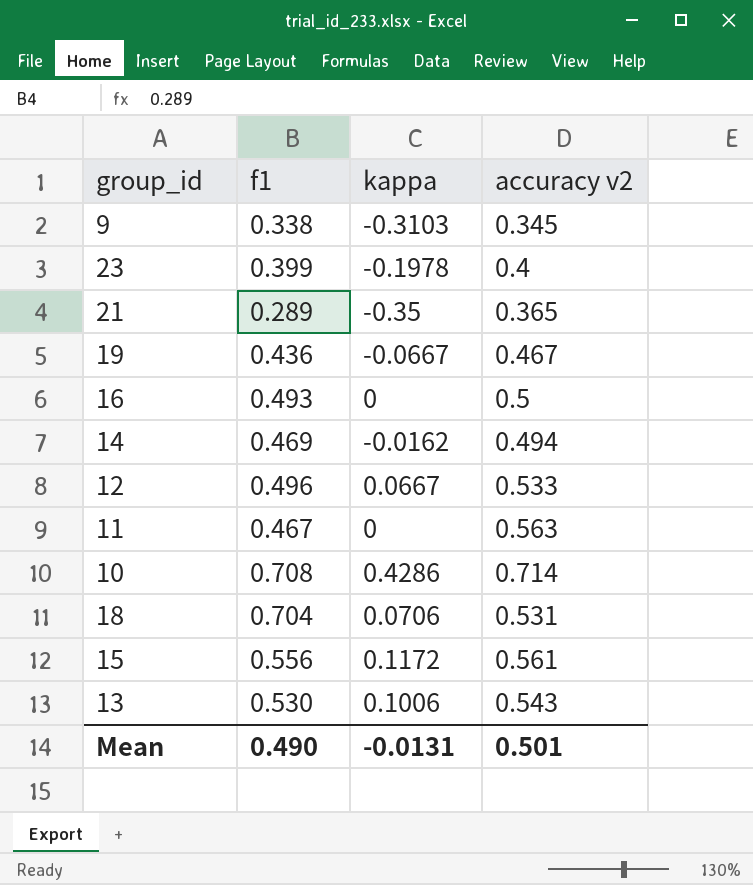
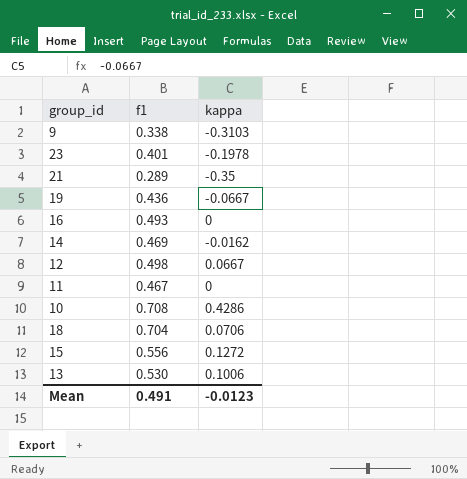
column accuracy v2 | position: 4 -> none
23 | f1: 0.399 -> 0.401
12 | f1: 0.496 -> 0.498
15 | kappa: 0.1172 -> 0.1272
Mean | f1: 0.490 -> 0.491
Mean | kappa: -0.0131 -> -0.0123

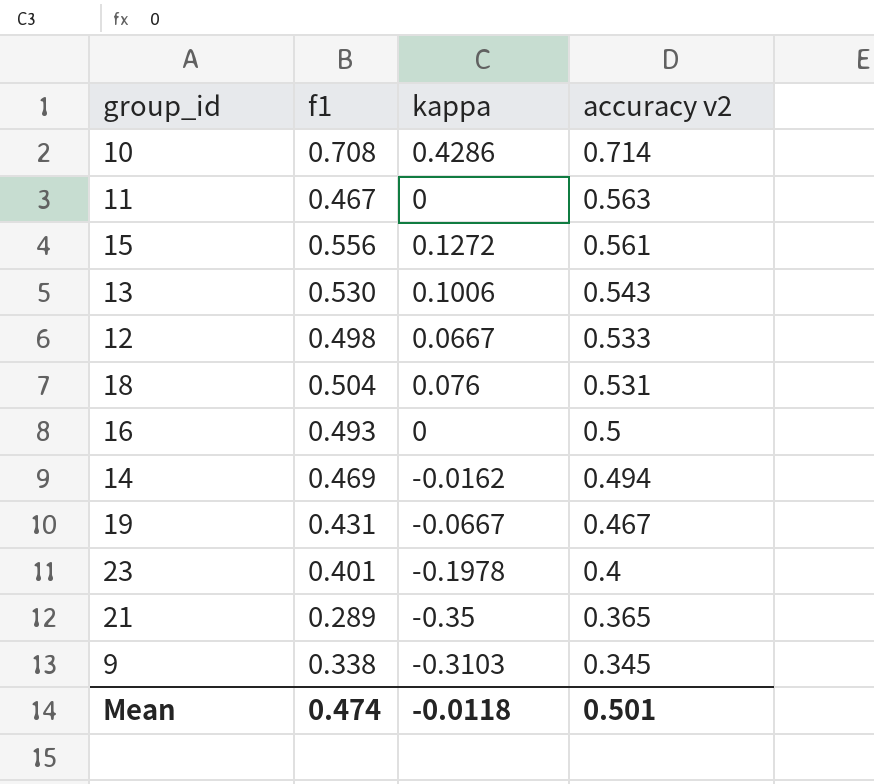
row order: none -> accuracy v2 descending
column accuracy v2 | position: none -> 4
18 | f1: 0.704 -> 0.504
18 | kappa: 0.0706 -> 0.076
19 | f1: 0.436 -> 0.431
Mean | f1: 0.491 -> 0.474
Mean | kappa: -0.0123 -> -0.0118

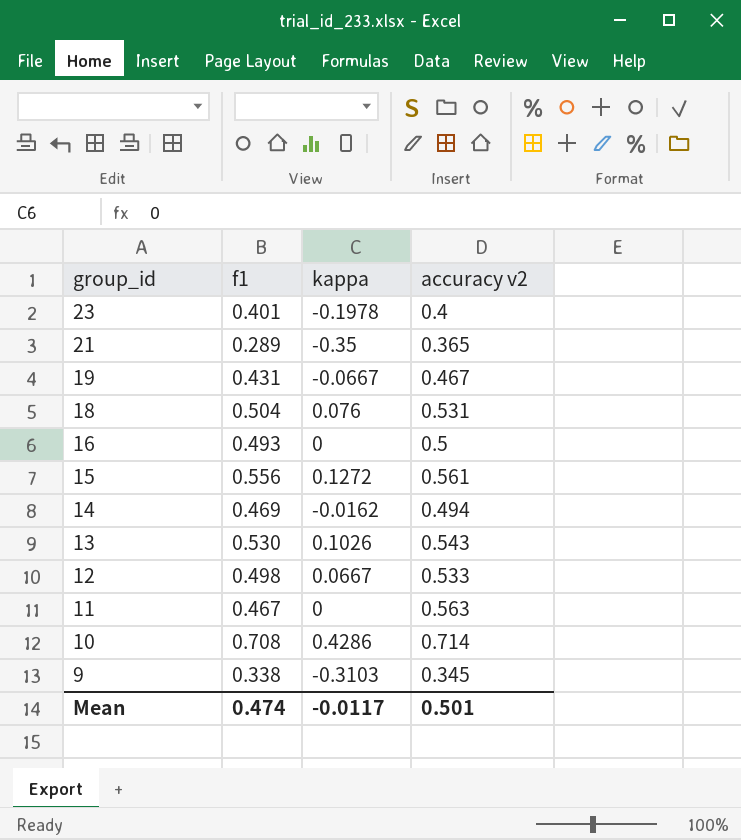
row order: accuracy v2 descending -> group_id descending
13 | kappa: 0.1006 -> 0.1026
Mean | kappa: -0.0118 -> -0.0117

